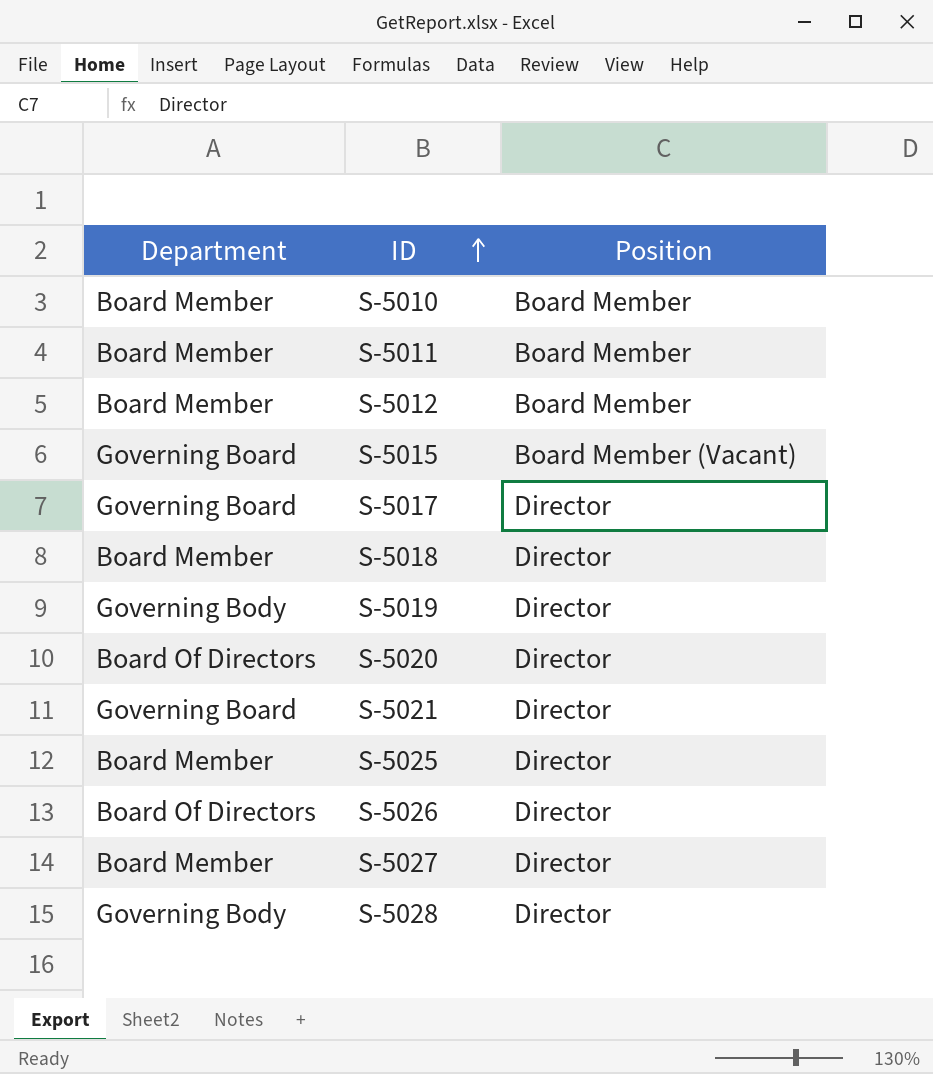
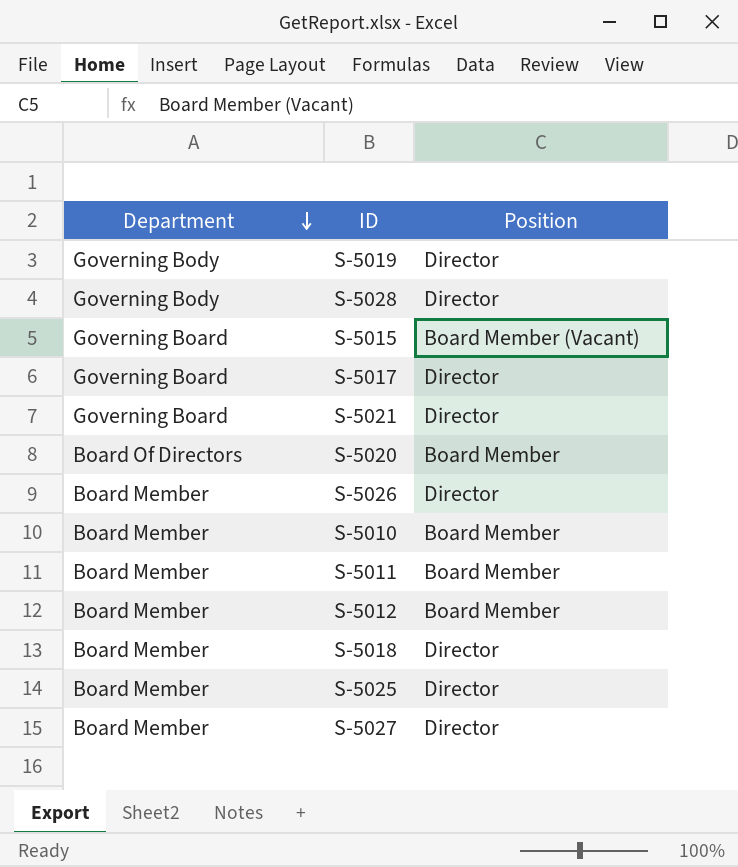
row order: ID ascending -> Department descending
S-5020 | Position: Director -> Board Member
S-5026 | Department: Board Of Directors -> Board Member

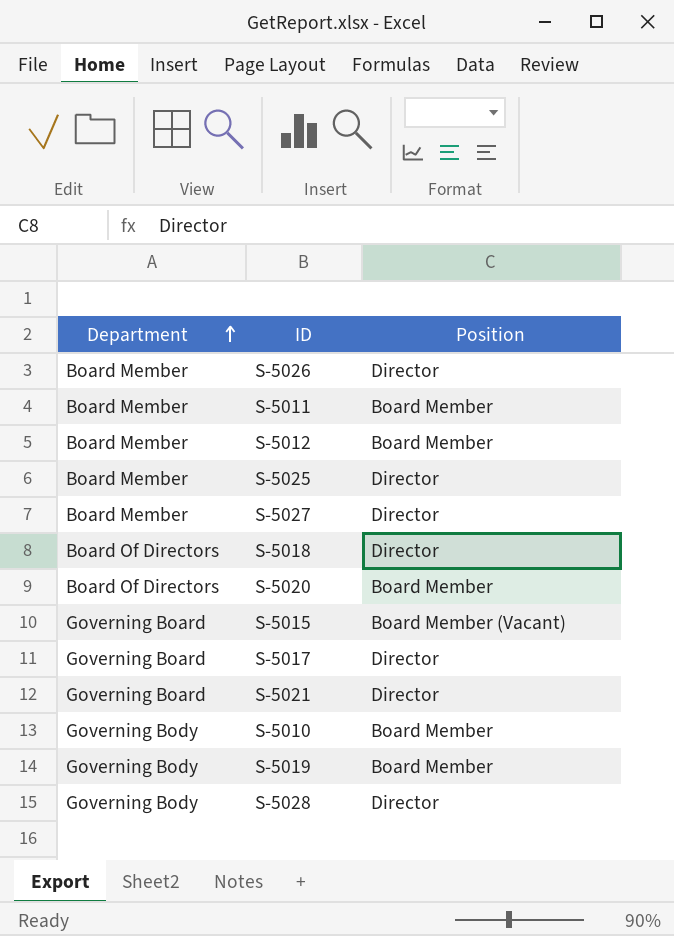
row order: Department descending -> Department ascending
S-5018 | Department: Board Member -> Board Of Directors
S-5010 | Department: Board Member -> Governing Body
S-5019 | Position: Director -> Board Member

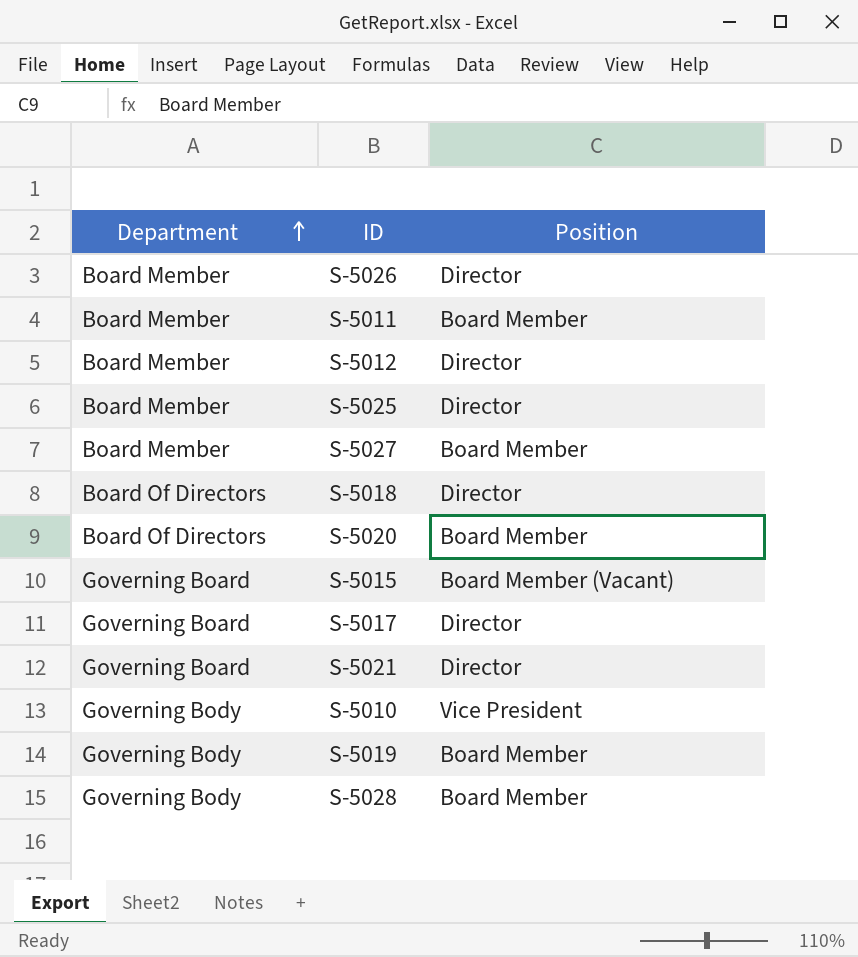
S-5012 | Position: Board Member -> Director
S-5027 | Position: Director -> Board Member
S-5010 | Position: Board Member -> Vice President
S-5028 | Position: Director -> Board Member

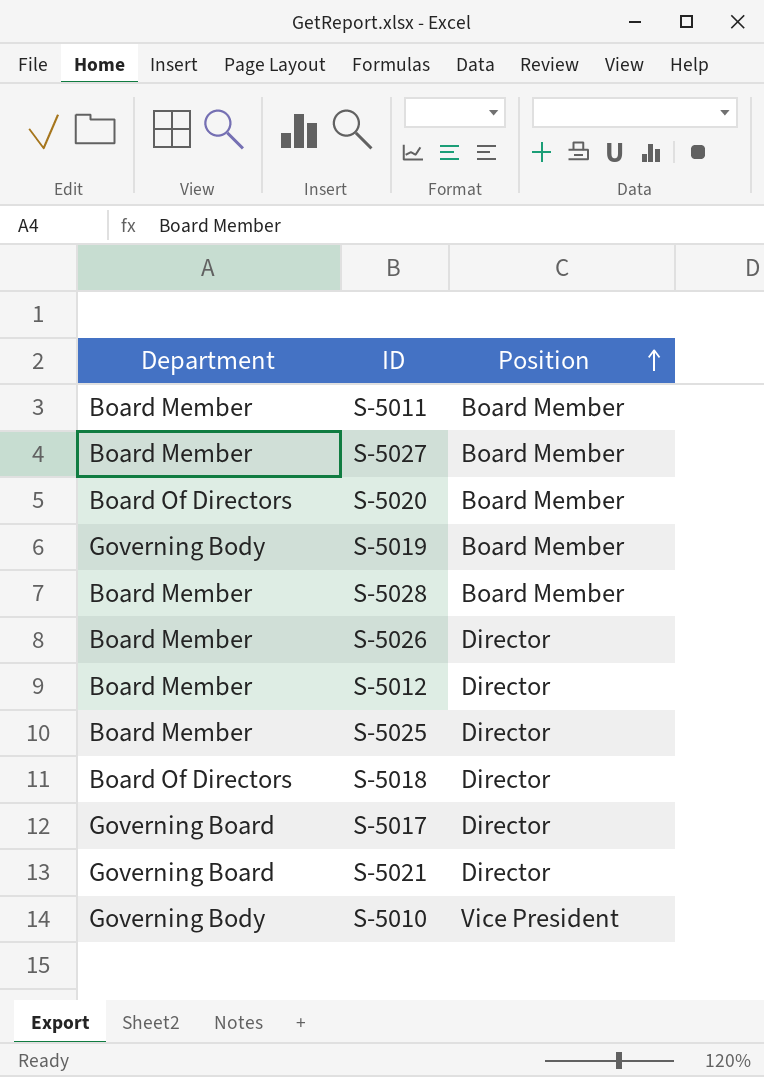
row order: Department ascending -> Position ascending
row S-5015: Governing Board | Board Member (Vacant) -> none
S-5028 | Department: Governing Body -> Board Member

